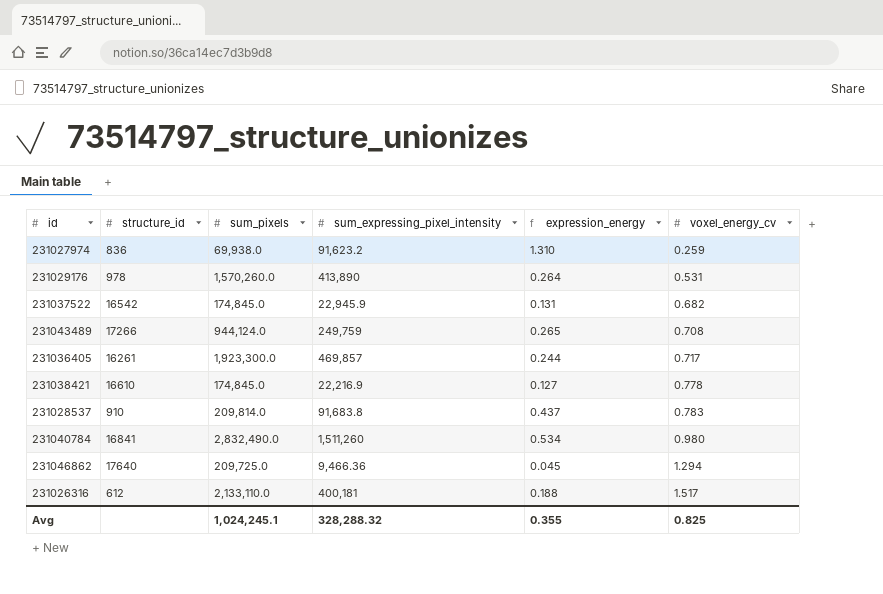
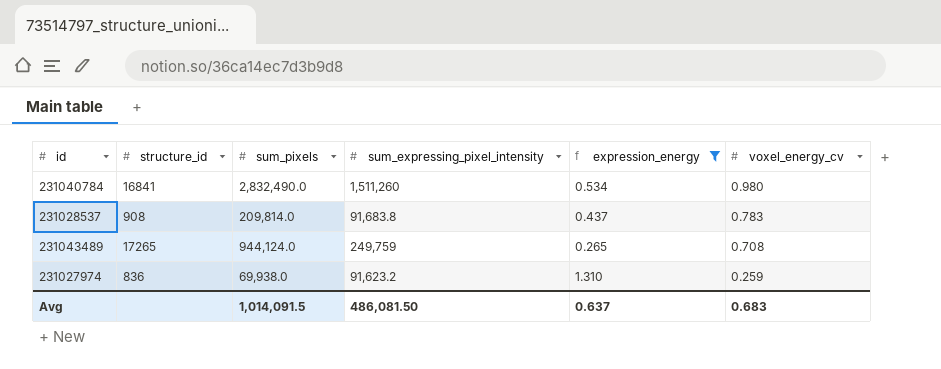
filter: none -> expression_energy >= 0.265
row order: voxel_energy_cv ascending -> voxel_energy_cv descending
231028537 | structure_id: 910 -> 908
231043489 | structure_id: 17266 -> 17265
Avg | sum_pixels: 1,024,245.1 -> 1,014,091.5
Avg | sum_expressing_pixel_intensity: 328,288.32 -> 486,081.50
Avg | expression_energy: 0.355 -> 0.637
Avg | voxel_energy_cv: 0.825 -> 0.683

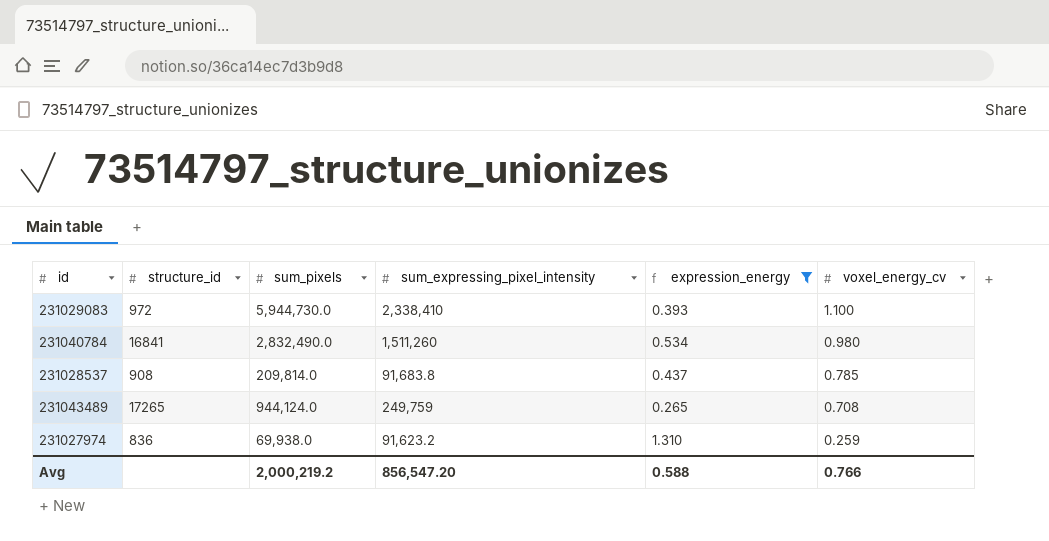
row 231029083: none -> 972 | 5,944,730.0 | 2,338,410 | 0.393 | 1.100
231028537 | voxel_energy_cv: 0.783 -> 0.785
Avg | sum_pixels: 1,014,091.5 -> 2,000,219.2
Avg | sum_expressing_pixel_intensity: 486,081.50 -> 856,547.20
Avg | expression_energy: 0.637 -> 0.588
Avg | voxel_energy_cv: 0.683 -> 0.766

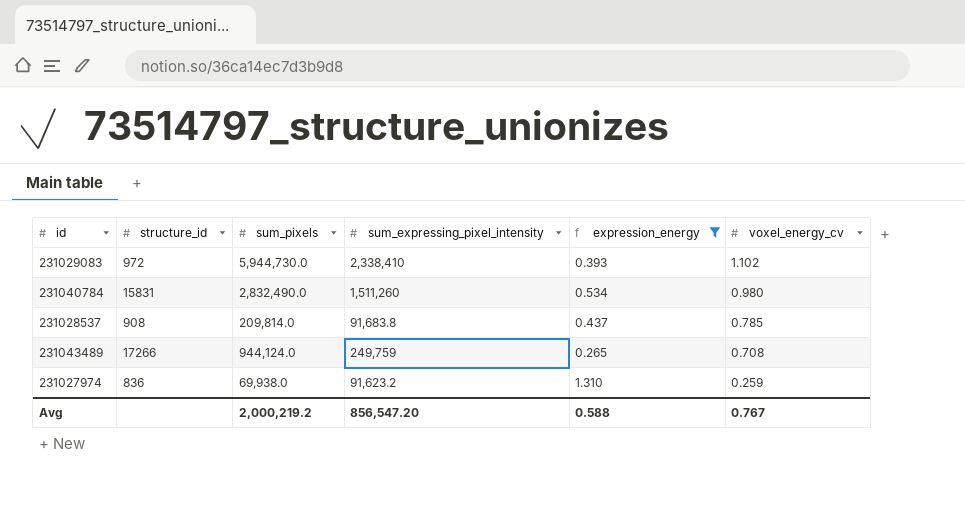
231029083 | voxel_energy_cv: 1.100 -> 1.102
231040784 | structure_id: 16841 -> 15831
231043489 | structure_id: 17265 -> 17266
Avg | voxel_energy_cv: 0.766 -> 0.767

